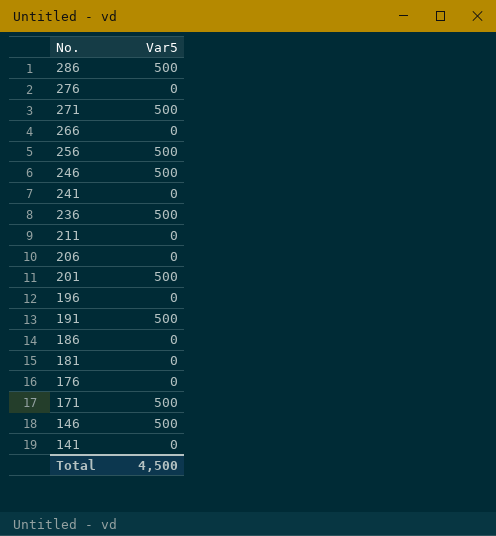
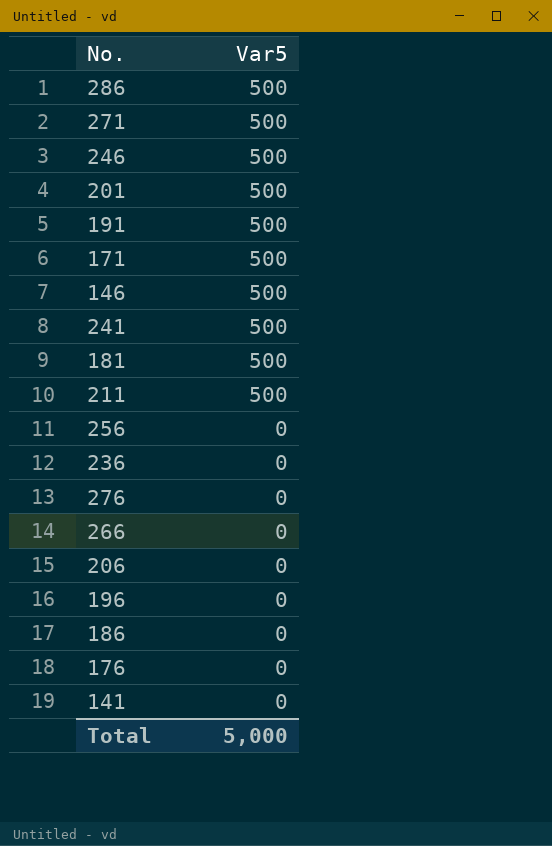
row order: No. descending -> Var5 descending
241 | Var5: 0 -> 500
181 | Var5: 0 -> 500
211 | Var5: 0 -> 500
256 | Var5: 500 -> 0
236 | Var5: 500 -> 0
Total | Var5: 4,500 -> 5,000

